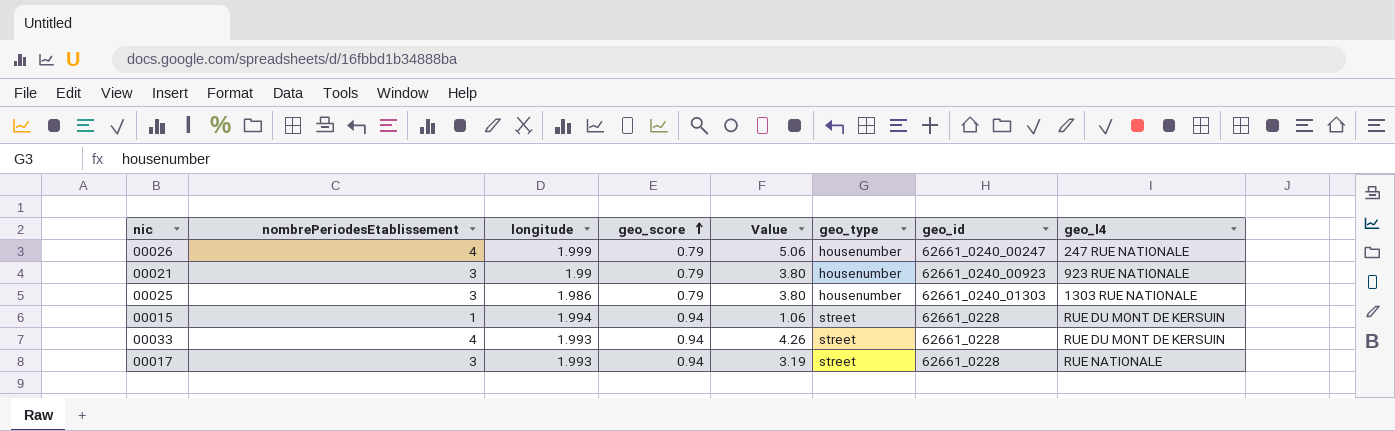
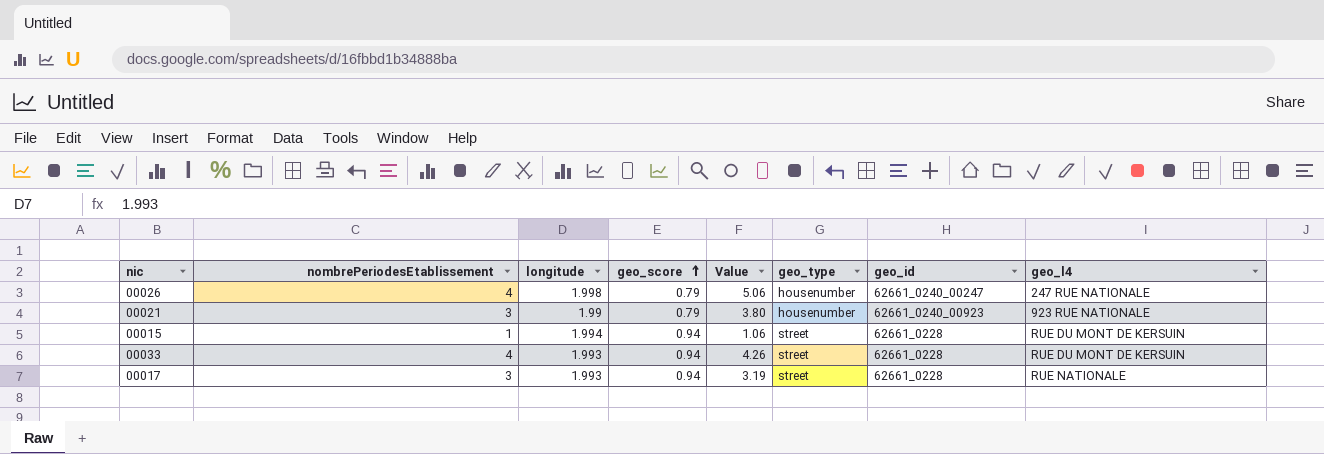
row 00025: 3 | 1.986 | 0.79 | 3.80 | housenumber | 62661_0240_01303 | 1303 RUE NATIONALE -> none
00026 | longitude: 1.999 -> 1.998

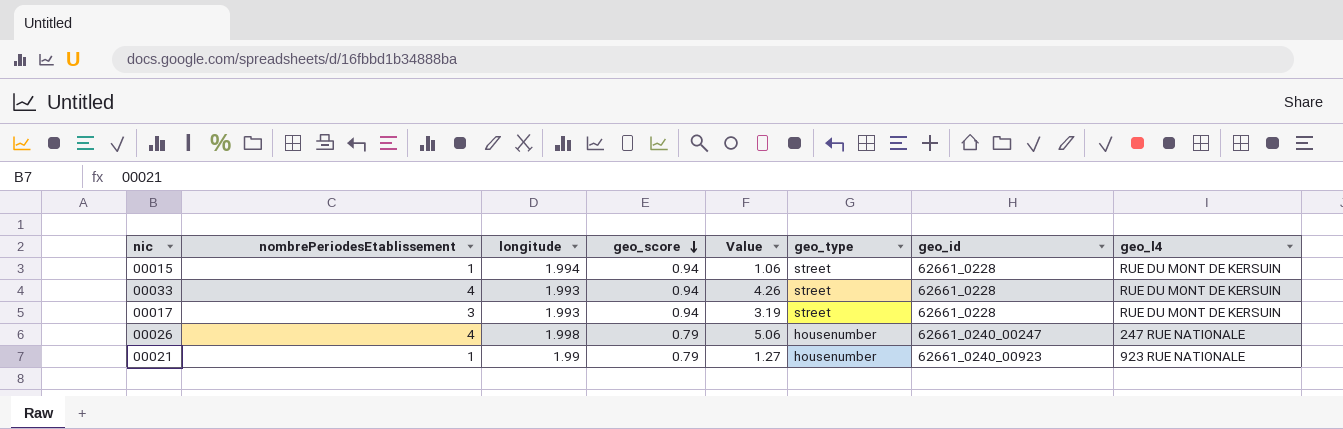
row order: geo_score ascending -> geo_score descending
00017 | geo_l4: RUE NATIONALE -> RUE DU MONT DE KERSUIN
00021 | nombrePeriodesEtablissement: 3 -> 1
00021 | Value: 3.80 -> 1.27

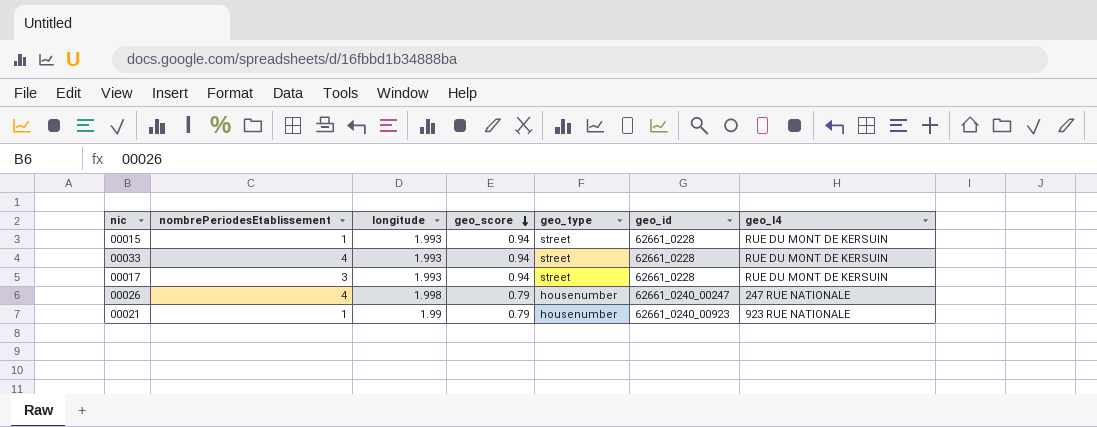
column Value | formula: [nombrePeriodesEtablissement] / [geo_score] -> none
00015 | longitude: 1.994 -> 1.993

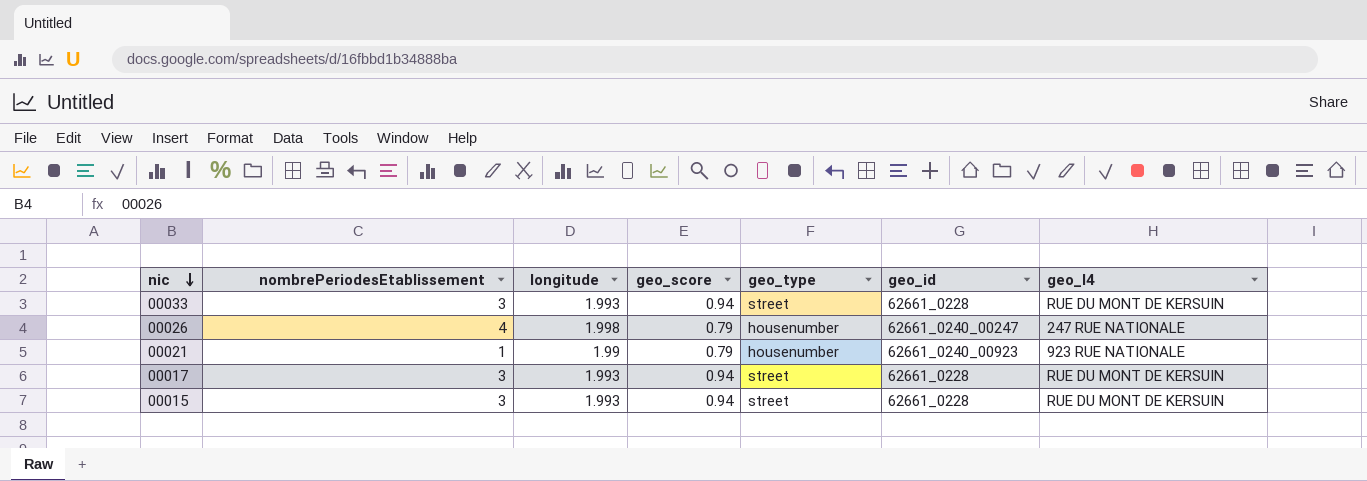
row order: geo_score descending -> nic descending
00033 | nombrePeriodesEtablissement: 4 -> 3
00015 | nombrePeriodesEtablissement: 1 -> 3

